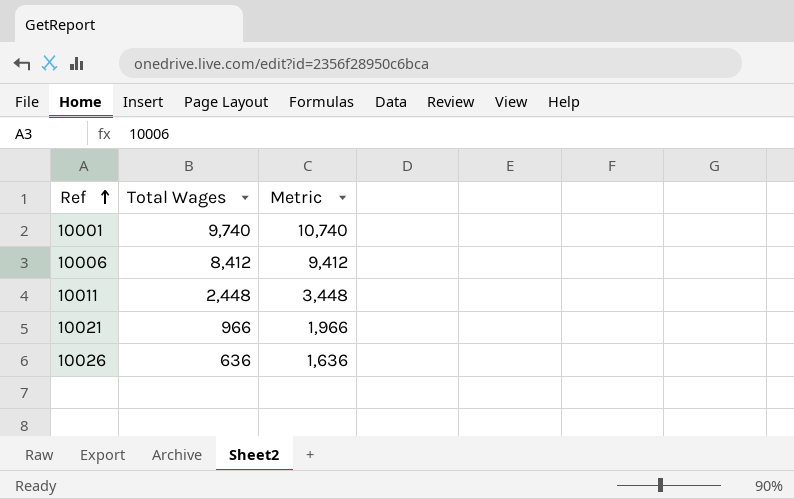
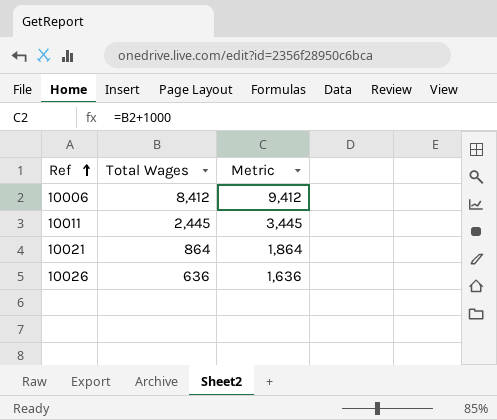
row 10001: 9,740 | 10,740 -> none
10011 | Total Wages: 2,448 -> 2,445
10011 | Metric: 3,448 -> 3,445
10021 | Total Wages: 966 -> 864
10021 | Metric: 1,966 -> 1,864

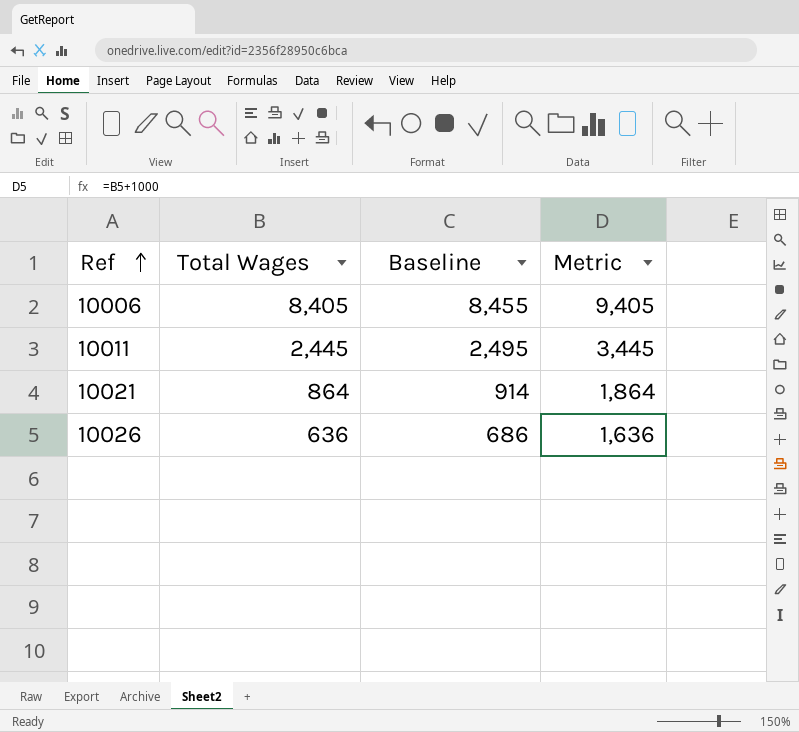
column Baseline | formula: none -> [Total Wages] + 50
10006 | Total Wages: 8,412 -> 8,405
10006 | Metric: 9,412 -> 9,405

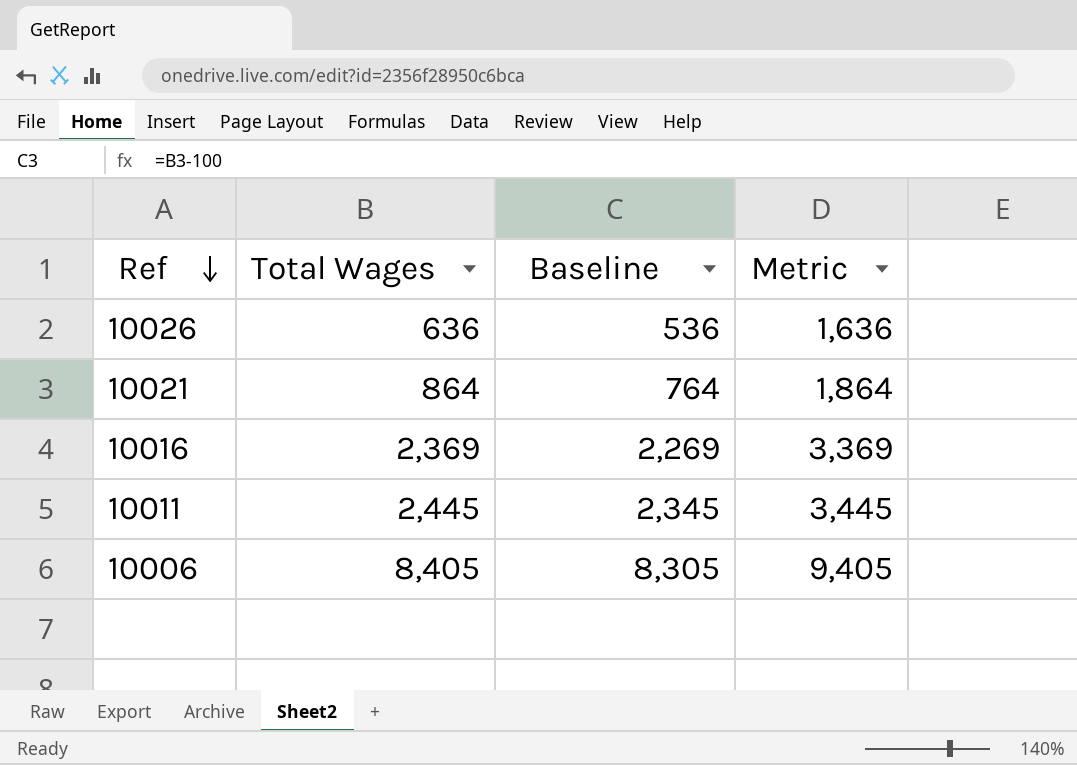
row order: Ref ascending -> Ref descending
column Baseline | formula: [Total Wages] + 50 -> [Total Wages] - 100
row 10016: none -> 2,369 | 2,269 | 3,369

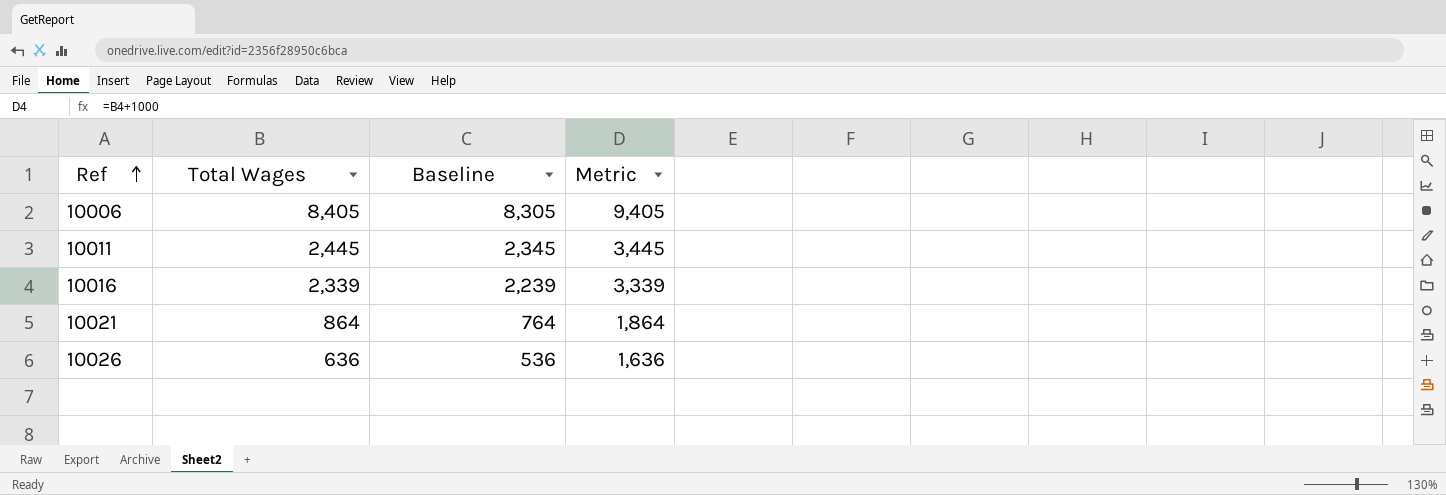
row order: Ref descending -> Ref ascending
10016 | Total Wages: 2,369 -> 2,339
10016 | Baseline: 2,269 -> 2,239
10016 | Metric: 3,369 -> 3,339

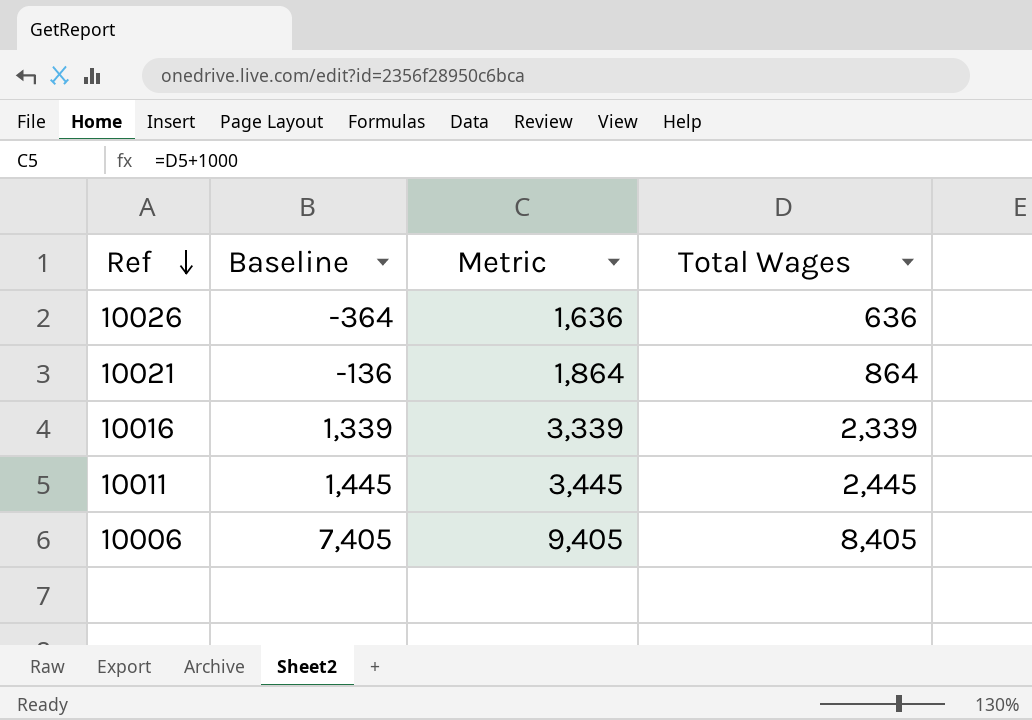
row order: Ref ascending -> Ref descending
column Baseline | formula: [Total Wages] - 100 -> [Total Wages] - 1000
column Total Wages | position: 2 -> 4

